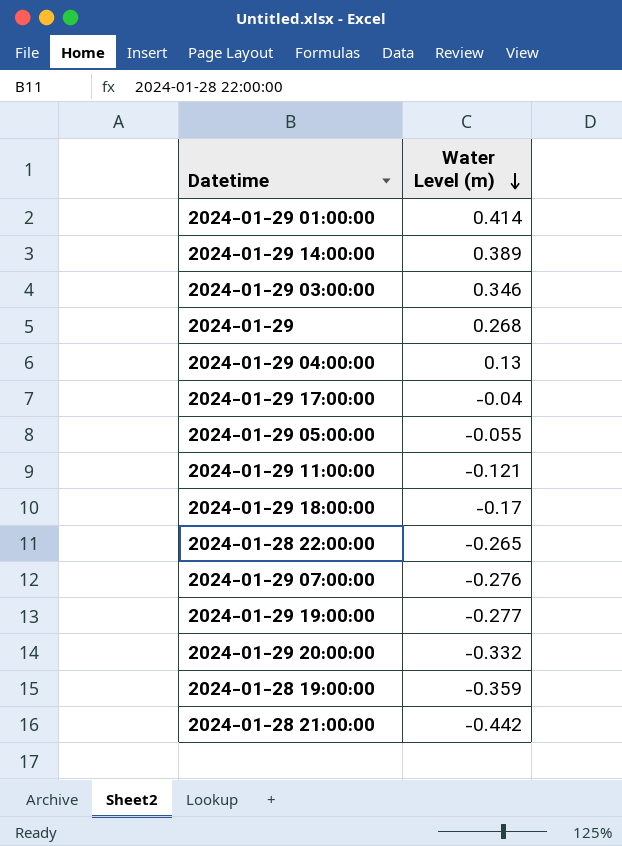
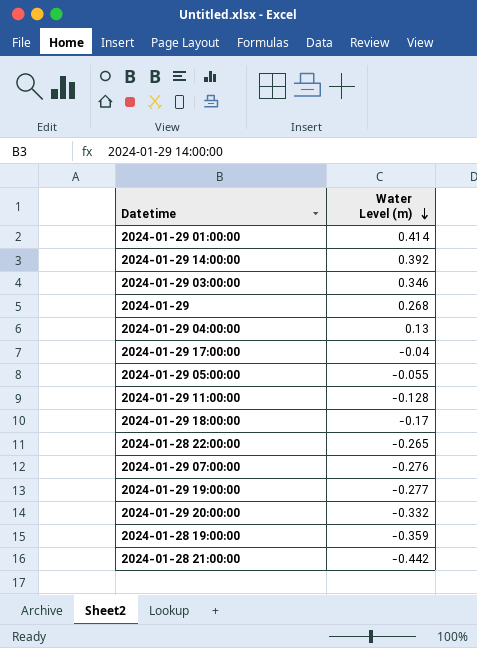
2024-01-29 14:00:00 | Water Level (m): 0.389 -> 0.392
2024-01-29 11:00:00 | Water Level (m): -0.121 -> -0.128

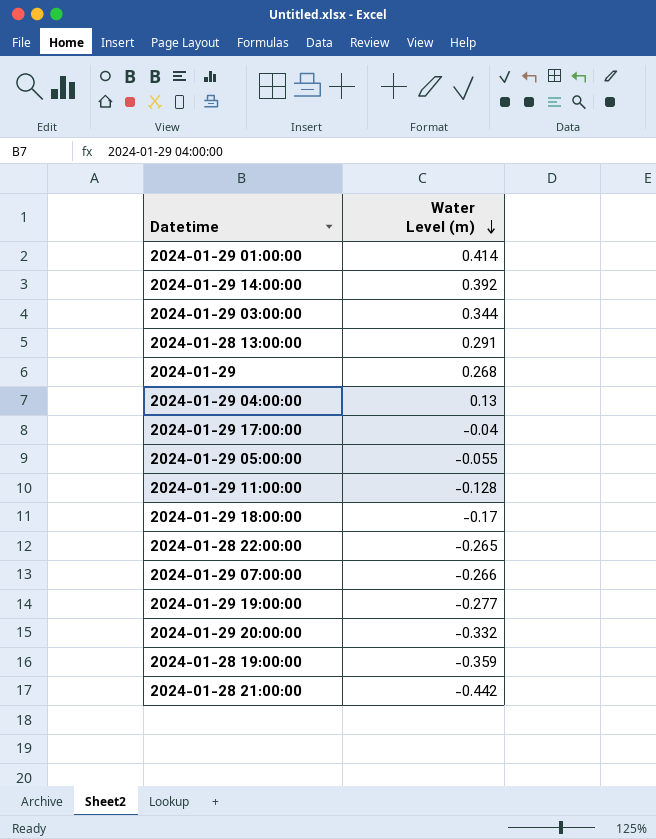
2024-01-29 03:00:00 | Water Level (m): 0.346 -> 0.344
row 2024-01-28 13:00:00: none -> 0.291
2024-01-29 07:00:00 | Water Level (m): -0.276 -> -0.266

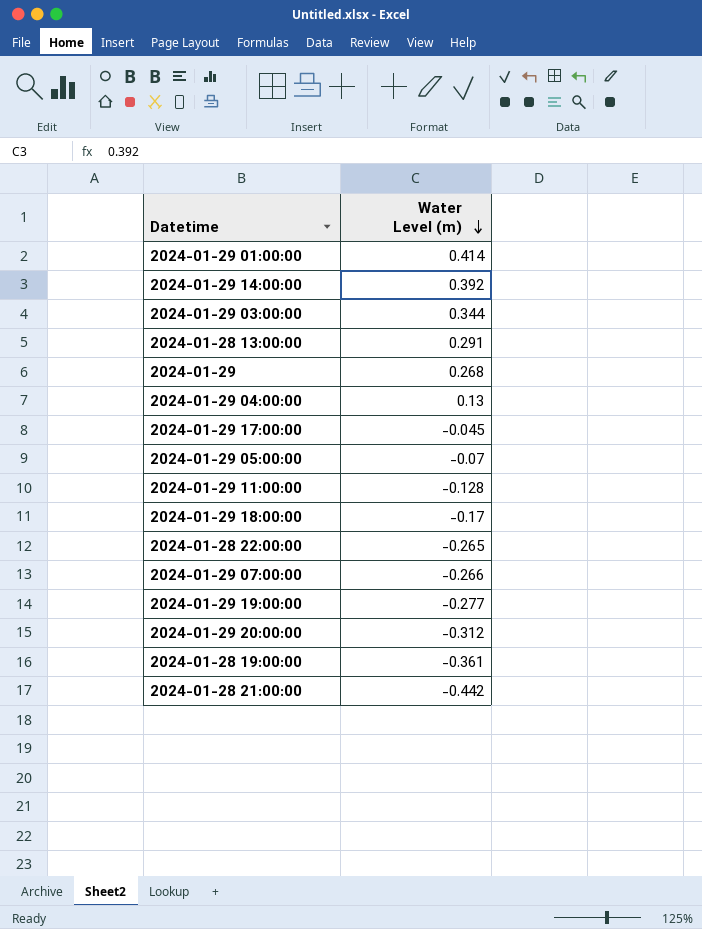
2024-01-29 17:00:00 | Water Level (m): -0.04 -> -0.045
2024-01-29 05:00:00 | Water Level (m): -0.055 -> -0.07
2024-01-29 20:00:00 | Water Level (m): -0.332 -> -0.312
2024-01-28 19:00:00 | Water Level (m): -0.359 -> -0.361

